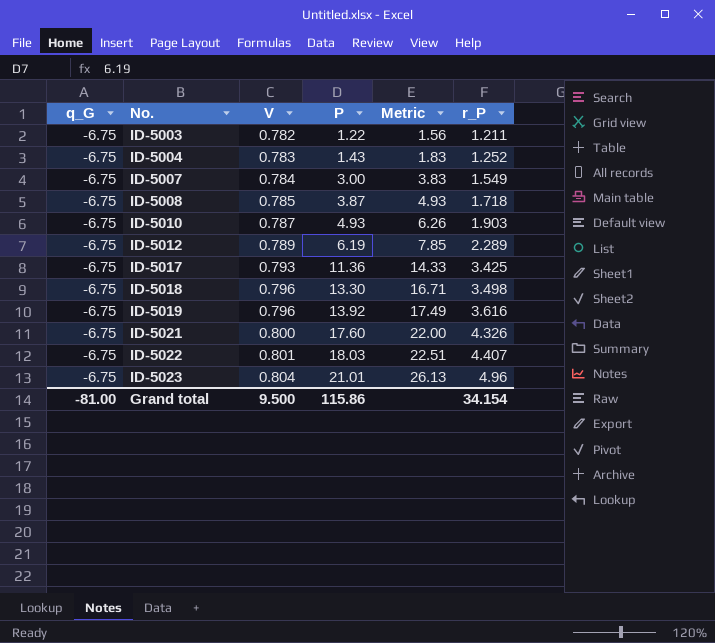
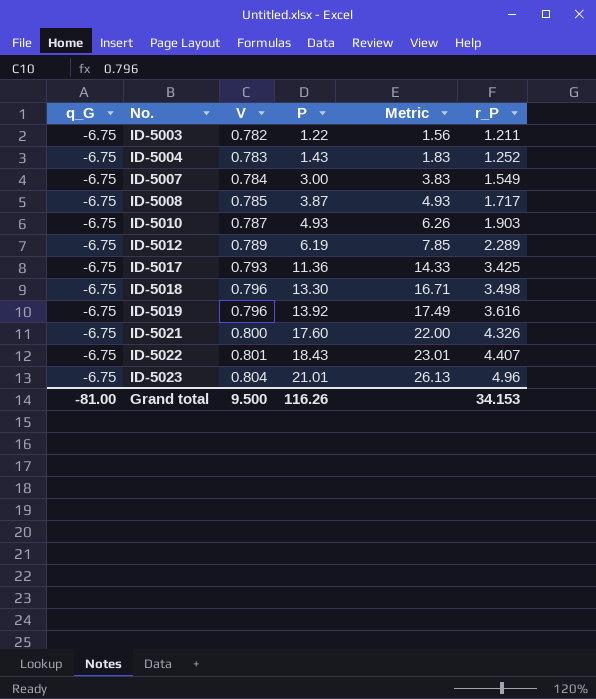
ID-5008 | r_P: 1.718 -> 1.717
ID-5022 | P: 18.03 -> 18.43
ID-5022 | Metric: 22.51 -> 23.01
Grand total | P: 115.86 -> 116.26
Grand total | r_P: 34.154 -> 34.153

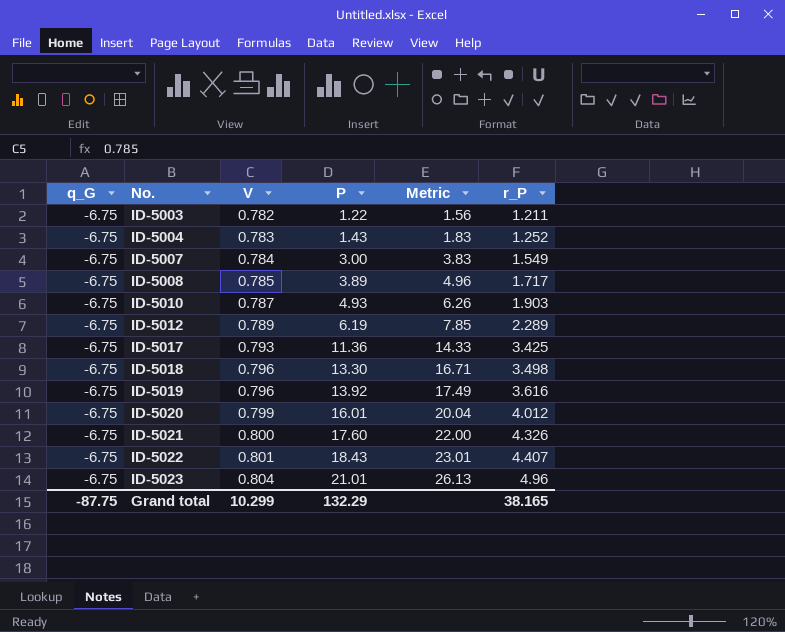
ID-5008 | P: 3.87 -> 3.89
ID-5008 | Metric: 4.93 -> 4.96
row ID-5020: none -> -6.75 | 0.799 | 16.01 | 20.04 | 4.012
Grand total | q_G: -81.00 -> -87.75
Grand total | V: 9.500 -> 10.299
Grand total | P: 116.26 -> 132.29
Grand total | r_P: 34.153 -> 38.165

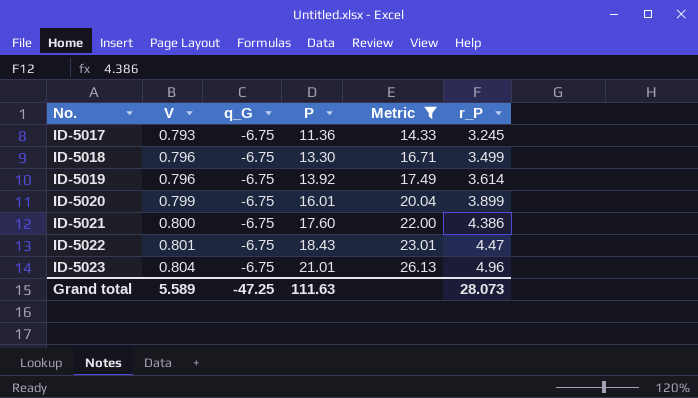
filter: none -> Metric >= 14.33
column q_G | position: 1 -> 3
ID-5017 | r_P: 3.425 -> 3.245
ID-5018 | r_P: 3.498 -> 3.499
ID-5019 | r_P: 3.616 -> 3.614
ID-5020 | r_P: 4.012 -> 3.899
ID-5021 | r_P: 4.326 -> 4.386
ID-5022 | r_P: 4.407 -> 4.47
Grand total | V: 10.299 -> 5.589
Grand total | q_G: -87.75 -> -47.25
Grand total | P: 132.29 -> 111.63
Grand total | r_P: 38.165 -> 28.073

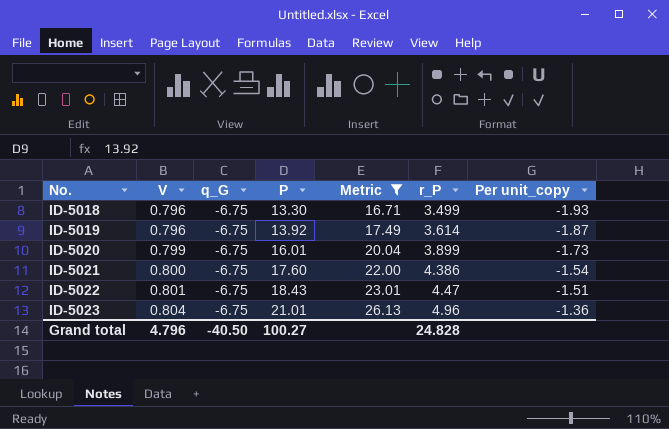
column Per unit_copy | formula: none -> [q_G] / [r_P]
row ID-5017: 0.793 | -6.75 | 11.36 | 14.33 | 3.245 -> none
Grand total | V: 5.589 -> 4.796
Grand total | q_G: -47.25 -> -40.50
Grand total | P: 111.63 -> 100.27
Grand total | r_P: 28.073 -> 24.828

